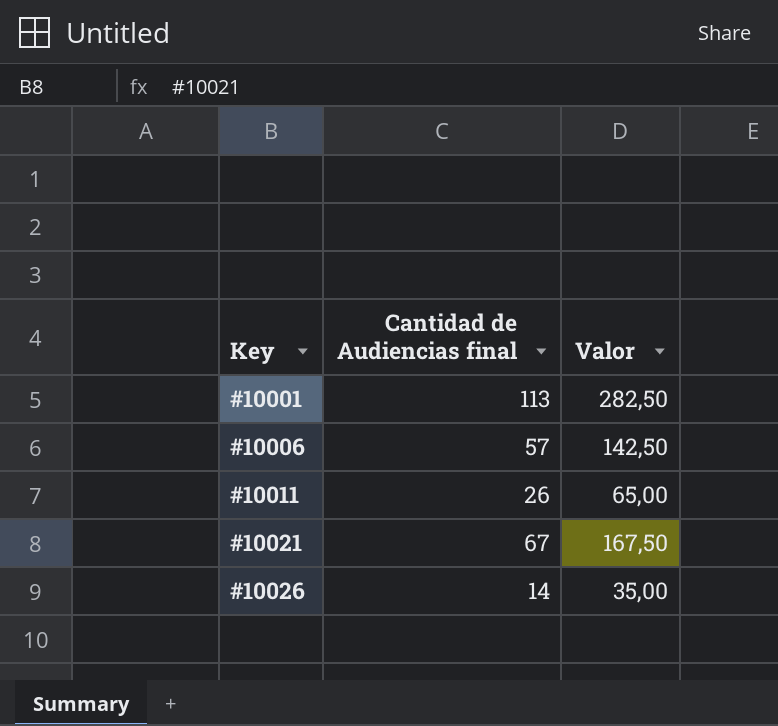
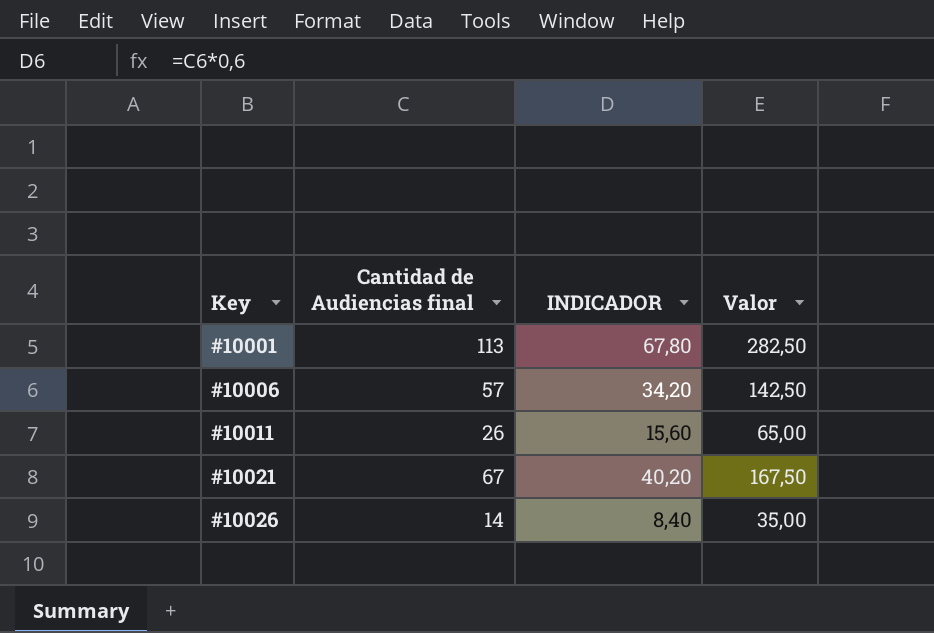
column INDICADOR | formula: none -> [Cantidad de Audiencias final] * 0,6

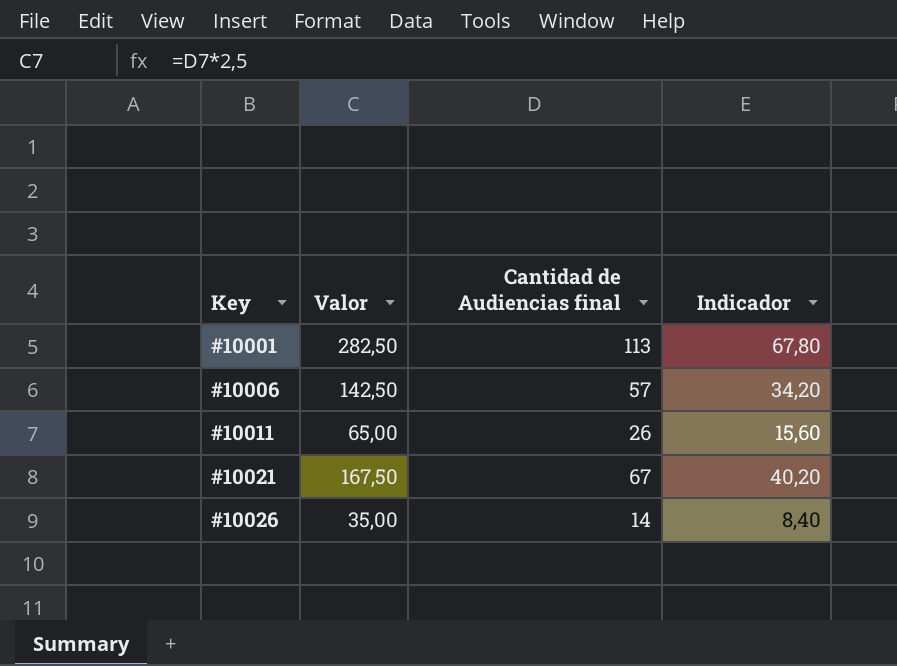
column Valor | position: 4 -> 2
column name: INDICADOR -> Indicador

